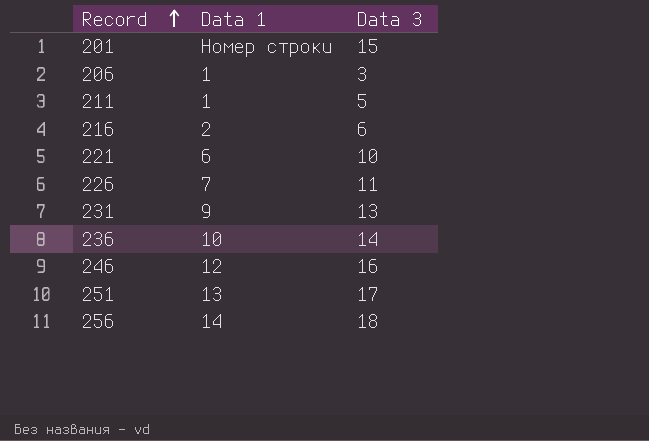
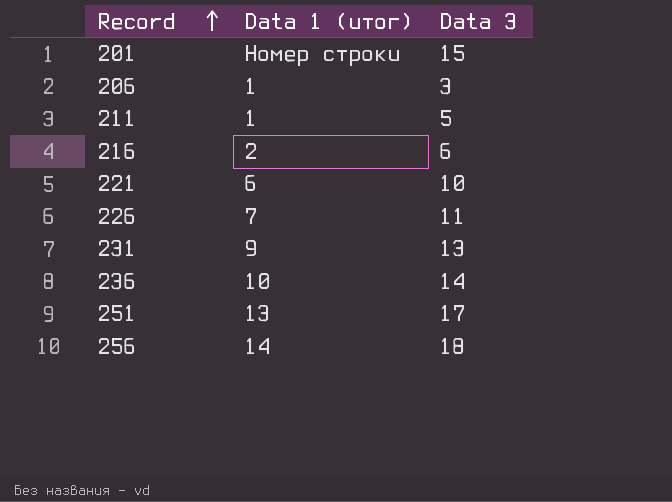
column name: Data 1 -> Data 1 (итог)
row 246: 12 | 16 -> none

